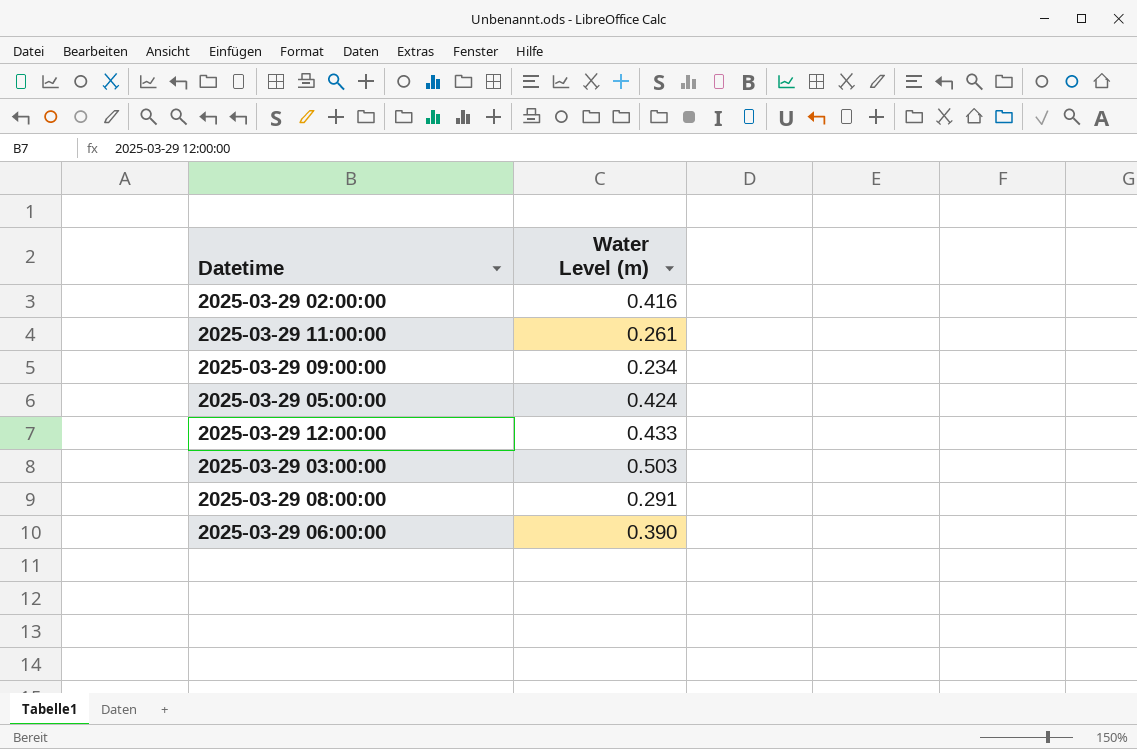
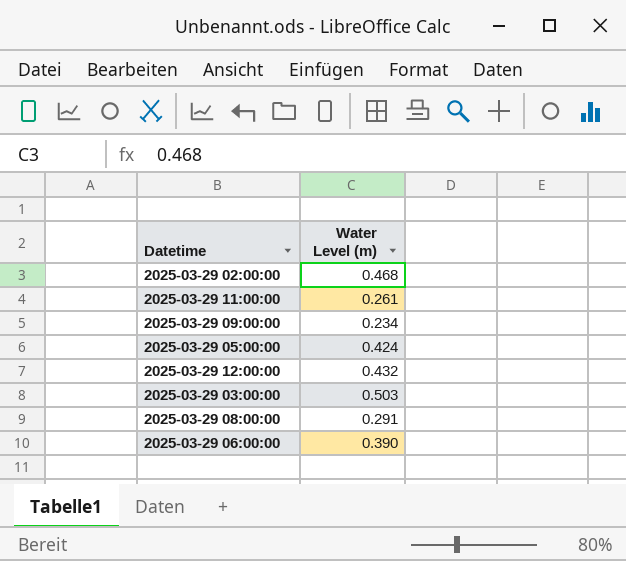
2025-03-29 02:00:00 | Water Level (m): 0.416 -> 0.468
2025-03-29 12:00:00 | Water Level (m): 0.433 -> 0.432

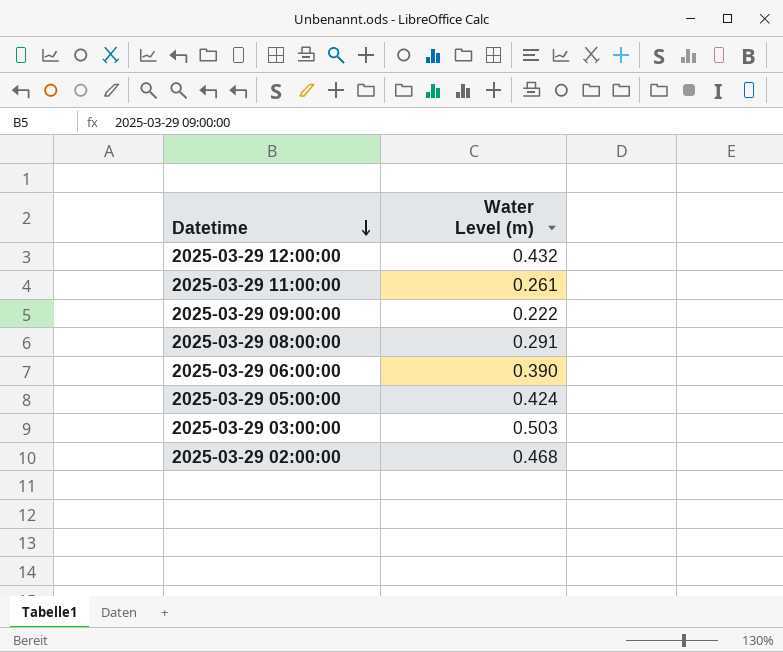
row order: none -> Datetime descending
2025-03-29 09:00:00 | Water Level (m): 0.234 -> 0.222

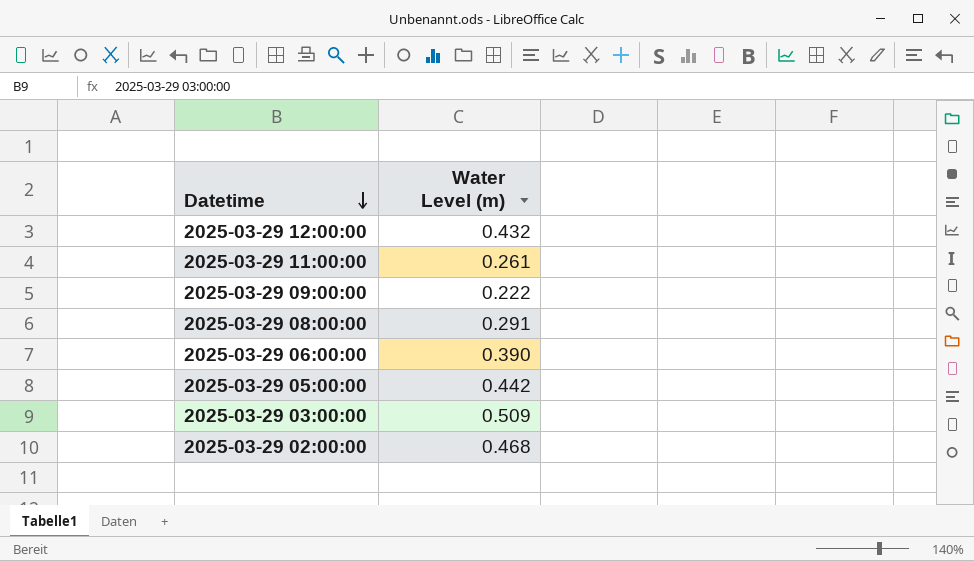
2025-03-29 05:00:00 | Water Level (m): 0.424 -> 0.442
2025-03-29 03:00:00 | Water Level (m): 0.503 -> 0.509

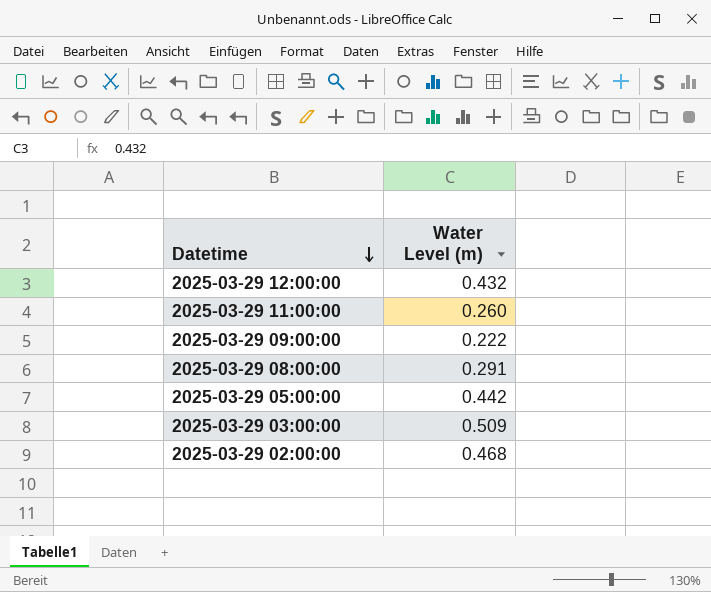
row 2025-03-29 06:00:00: 0.390 -> none
2025-03-29 11:00:00 | Water Level (m): 0.261 -> 0.260

